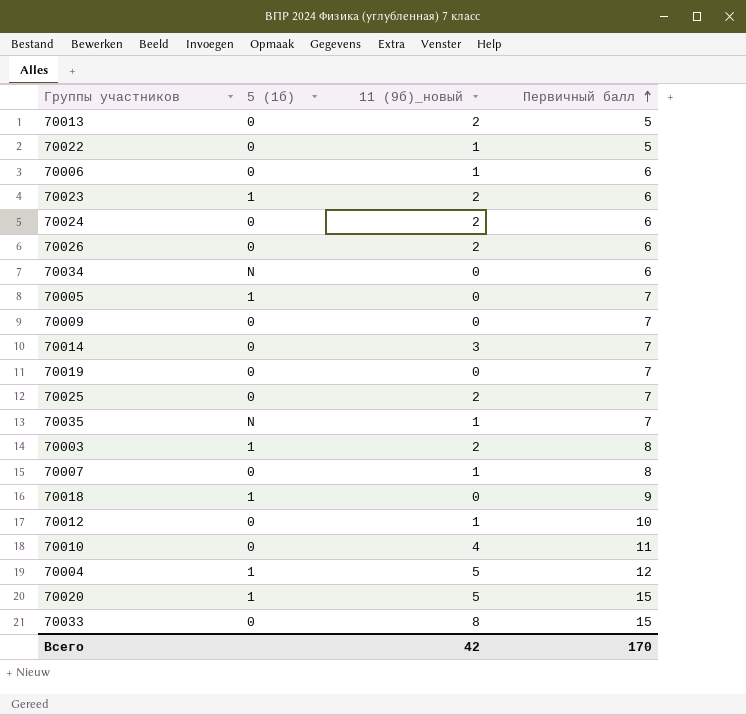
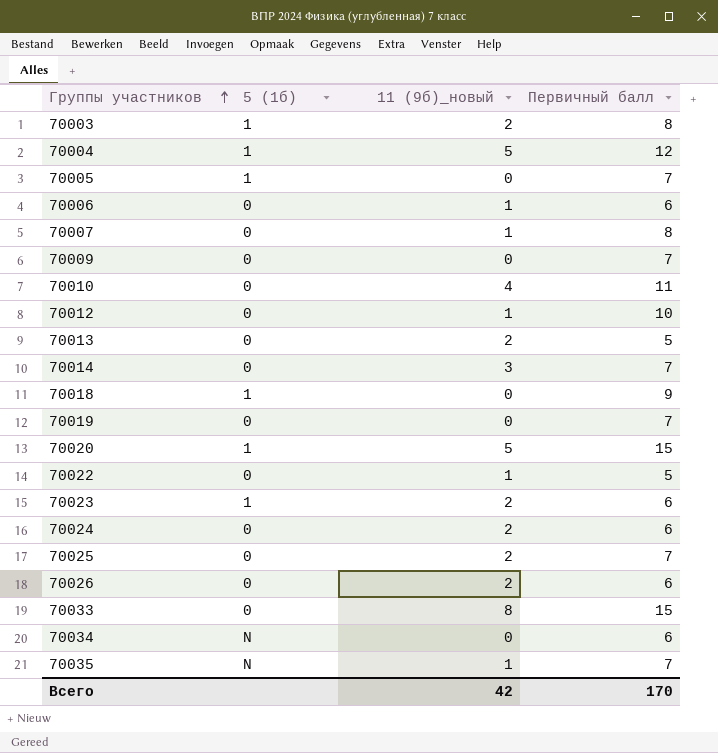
row order: Первичный балл ascending -> Группы участников ascending

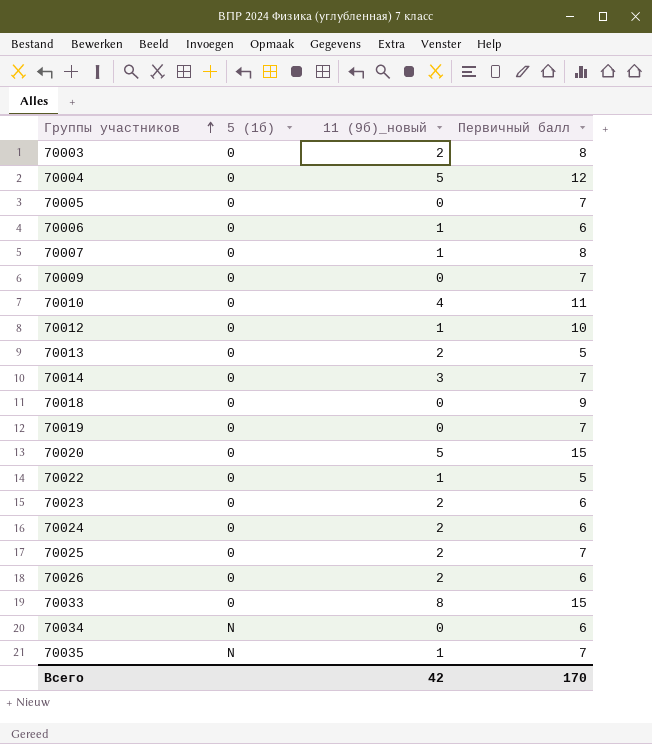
70003 | 5 (1б): 1 -> 0
70004 | 5 (1б): 1 -> 0
70005 | 5 (1б): 1 -> 0
70018 | 5 (1б): 1 -> 0
70020 | 5 (1б): 1 -> 0
70023 | 5 (1б): 1 -> 0

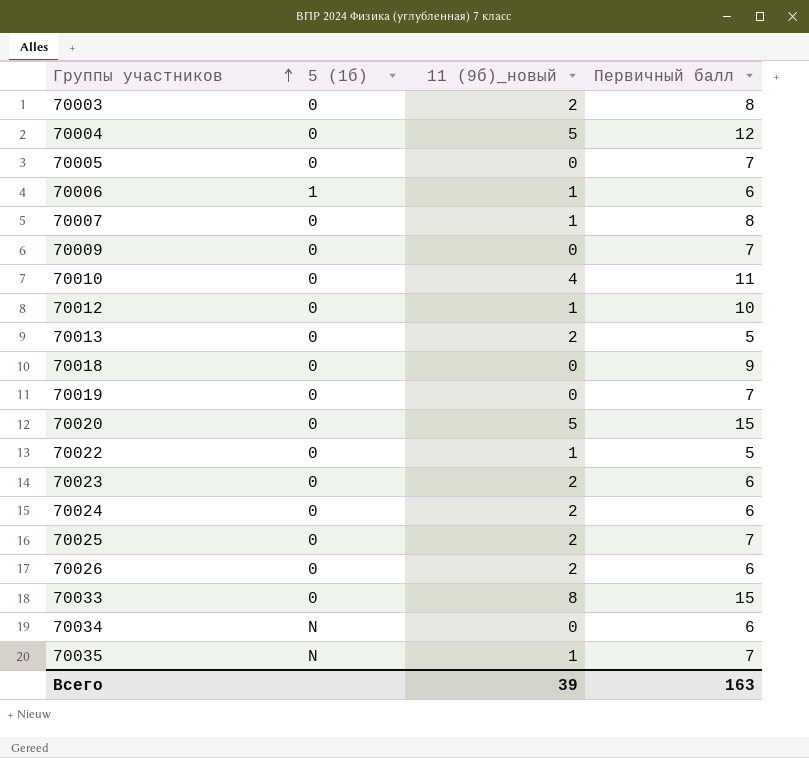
row 70014: 0 | 3 | 7 -> none
70006 | 5 (1б): 0 -> 1
Всего | 11 (9б)_новый: 42 -> 39
Всего | Первичный балл: 170 -> 163

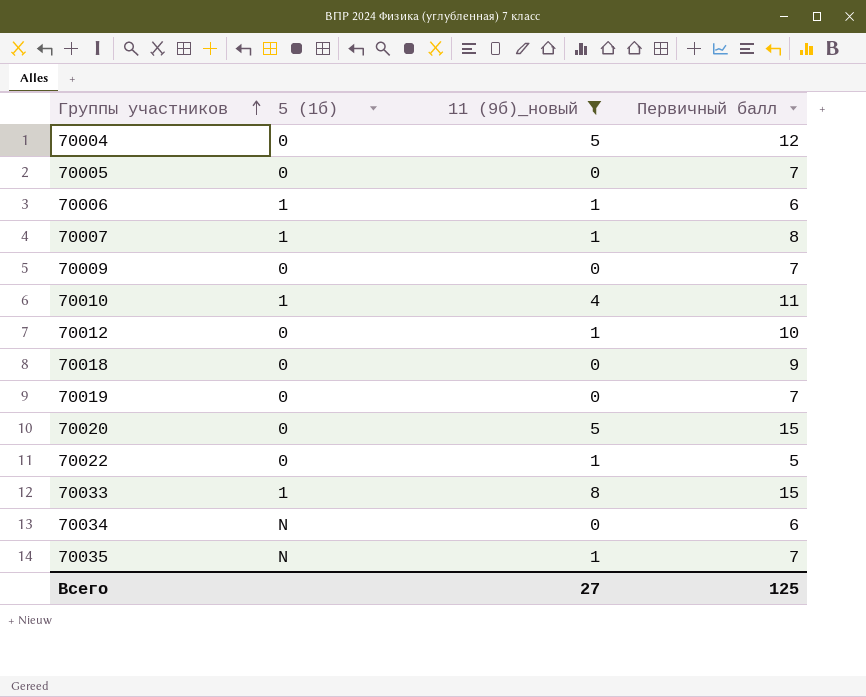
filter: none -> 11 (9б)_новый != 2
70007 | 5 (1б): 0 -> 1
70010 | 5 (1б): 0 -> 1
70033 | 5 (1б): 0 -> 1
Всего | 11 (9б)_новый: 39 -> 27
Всего | Первичный балл: 163 -> 125

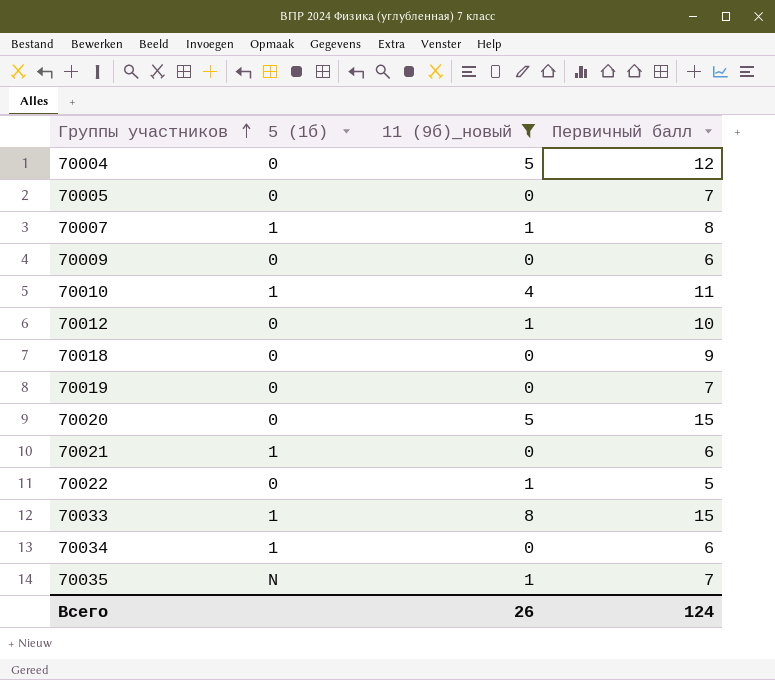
row 70006: 1 | 1 | 6 -> none
70009 | Первичный балл: 7 -> 6
row 70021: none -> 1 | 0 | 6
70034 | 5 (1б): N -> 1
Всего | 11 (9б)_новый: 27 -> 26
Всего | Первичный балл: 125 -> 124

